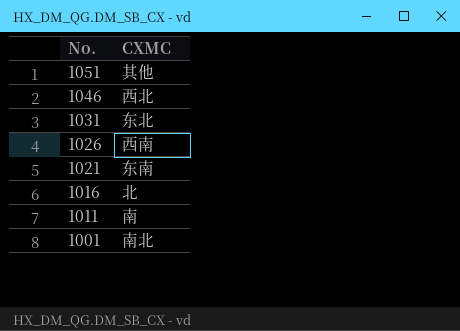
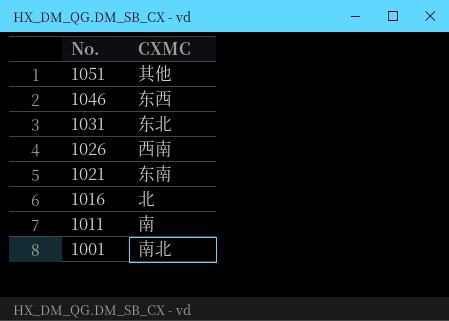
1046 | CXMC: 西北 -> 东西

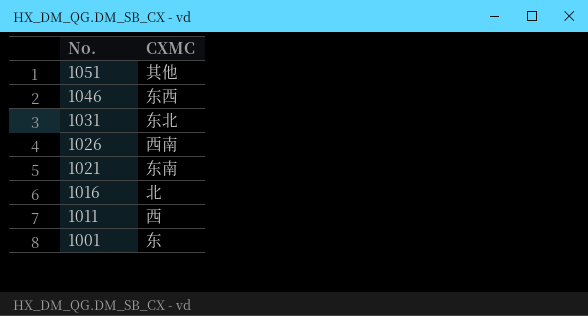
1011 | CXMC: 南 -> 西
1001 | CXMC: 南北 -> 东

